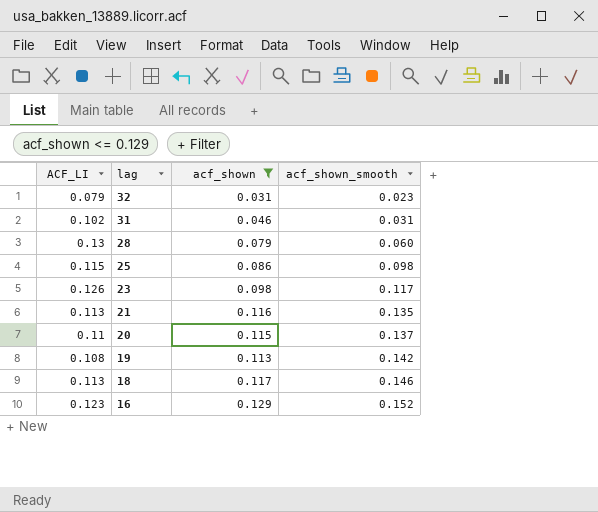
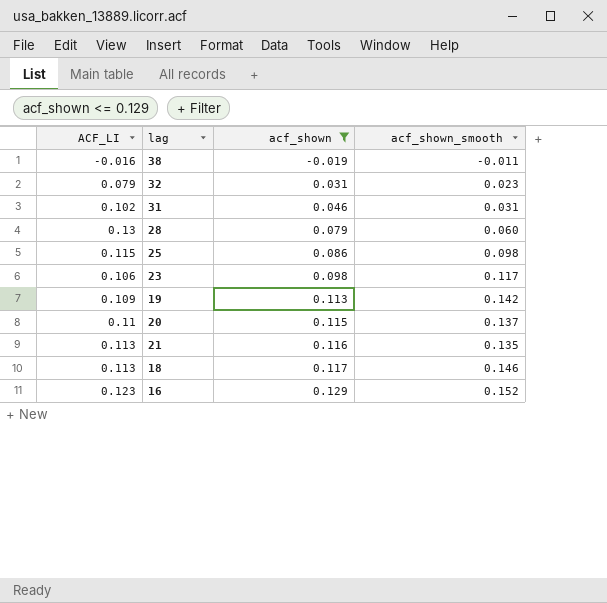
row order: lag descending -> acf_shown ascending
row 38: none -> -0.016 | -0.019 | -0.011
23 | ACF_LI: 0.126 -> 0.106
19 | ACF_LI: 0.108 -> 0.109

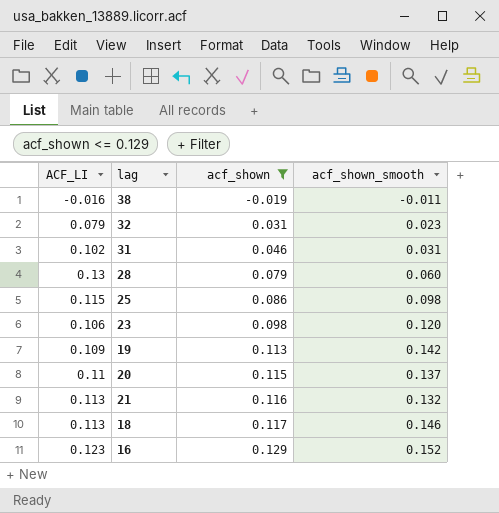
23 | acf_shown_smooth: 0.117 -> 0.120
21 | acf_shown_smooth: 0.135 -> 0.132

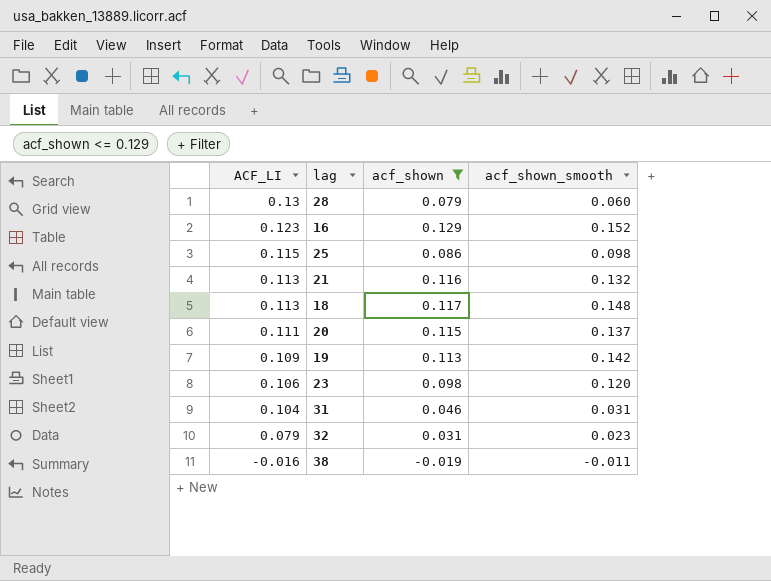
row order: acf_shown ascending -> ACF_LI descending
18 | acf_shown_smooth: 0.146 -> 0.148
20 | ACF_LI: 0.11 -> 0.111
31 | ACF_LI: 0.102 -> 0.104

